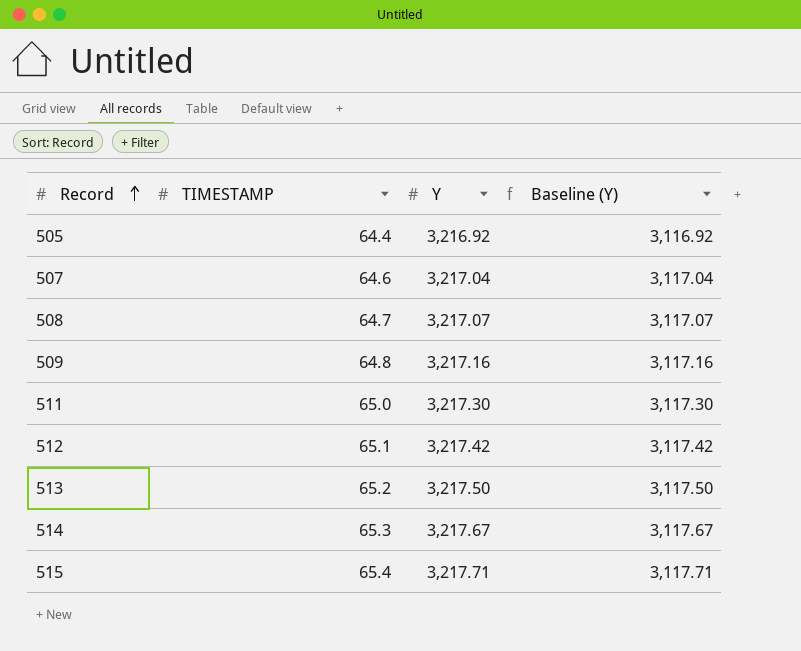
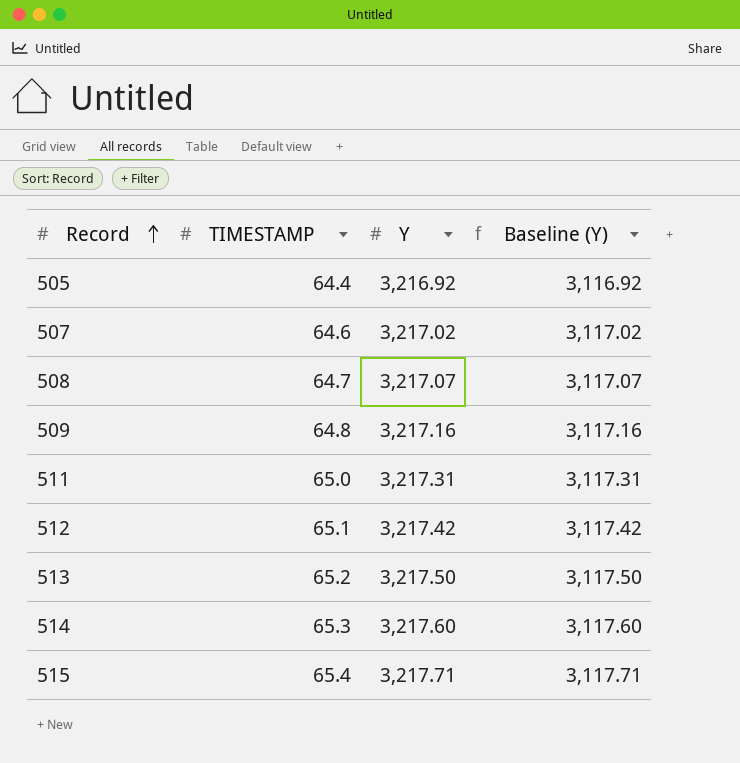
507 | Y: 3,217.04 -> 3,217.02
507 | Baseline (Y): 3,117.04 -> 3,117.02
511 | Y: 3,217.30 -> 3,217.31
511 | Baseline (Y): 3,117.30 -> 3,117.31
514 | Y: 3,217.67 -> 3,217.60
514 | Baseline (Y): 3,117.67 -> 3,117.60

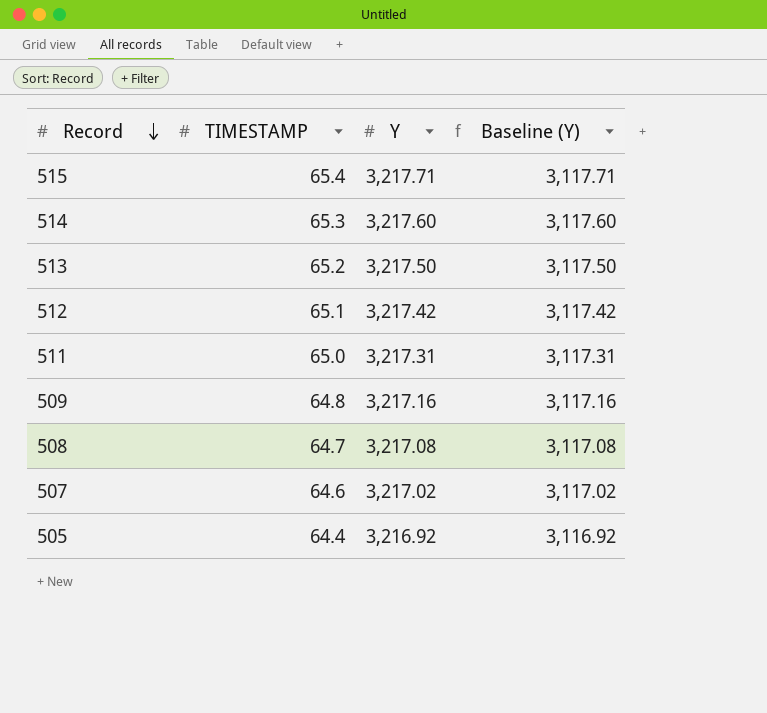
row order: Record ascending -> Record descending
508 | Y: 3,217.07 -> 3,217.08
508 | Baseline (Y): 3,117.07 -> 3,117.08

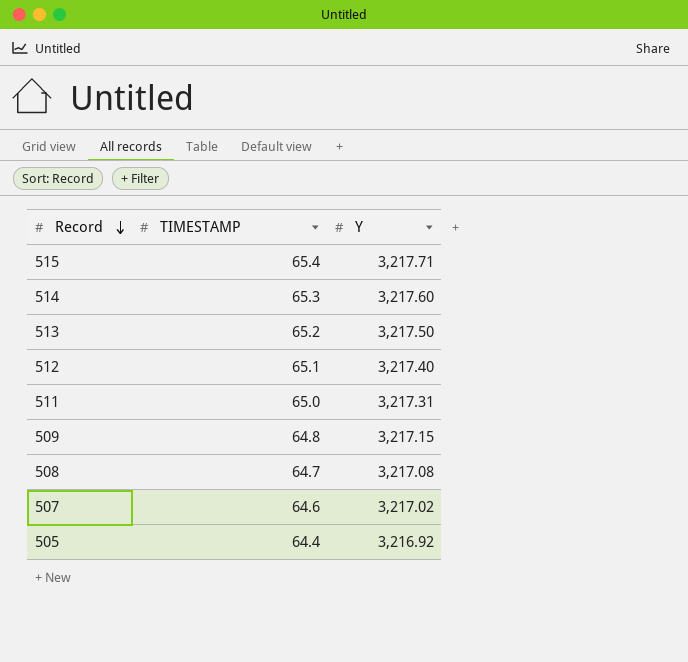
column Baseline (Y) | formula: [Y] - 100 -> none
512 | Y: 3,217.42 -> 3,217.40
509 | Y: 3,217.16 -> 3,217.15

